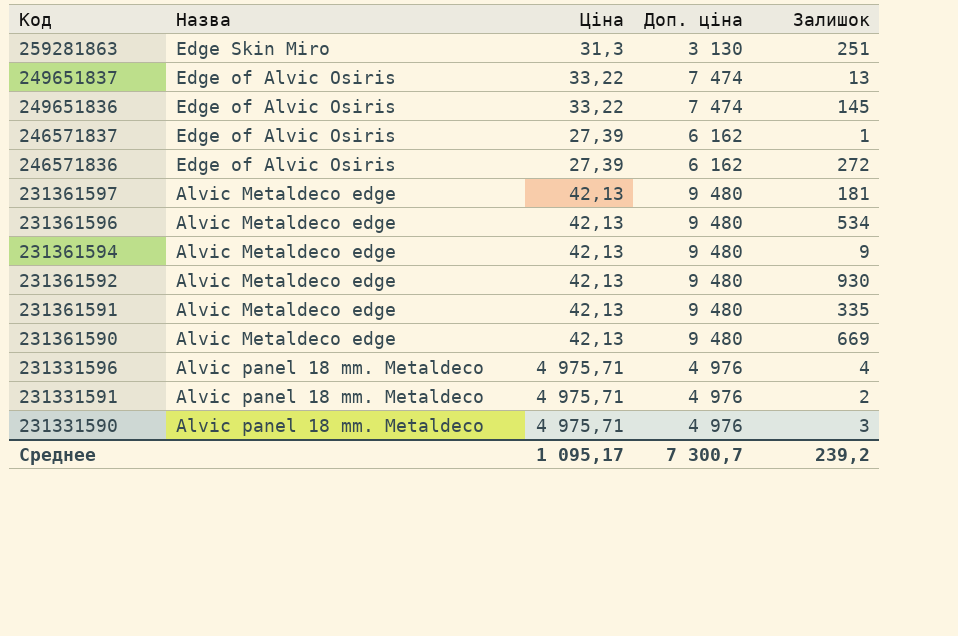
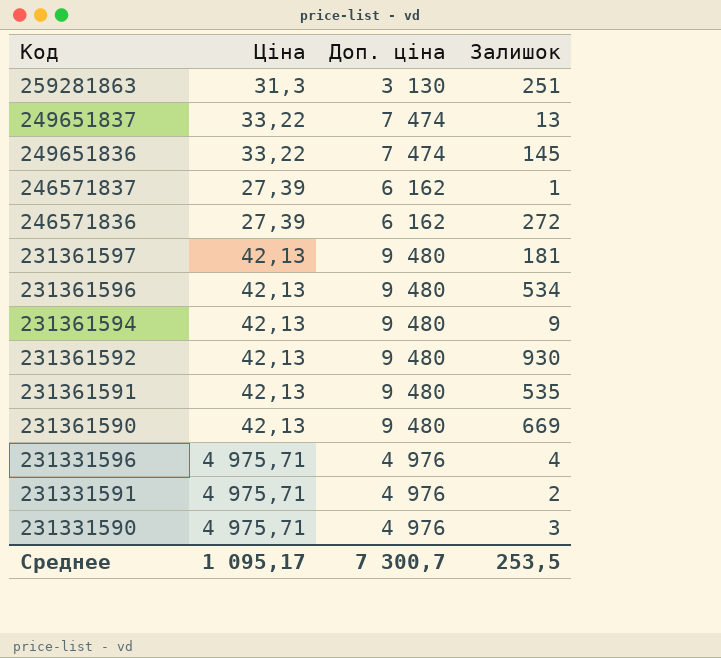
column Назва | position: 2 -> none
231361591 | Залишок: 335 -> 535
Среднее | Залишок: 239,2 -> 253,5

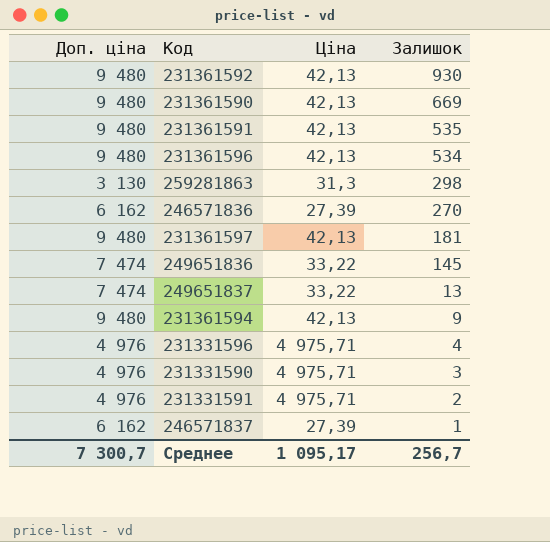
row order: Код descending -> Залишок descending
column Доп. ціна | position: 3 -> 1
259281863 | Залишок: 251 -> 298
246571836 | Залишок: 272 -> 270
Среднее | Залишок: 253,5 -> 256,7

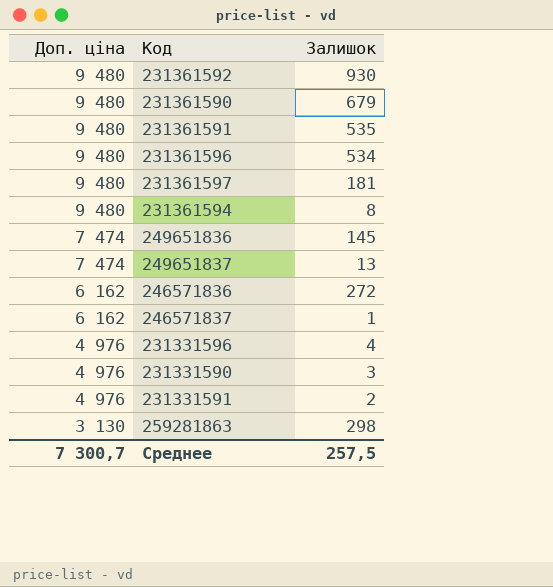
row order: Залишок descending -> Доп. ціна descending
column Ціна | position: 3 -> none
231361590 | Залишок: 669 -> 679
231361594 | Залишок: 9 -> 8
246571836 | Залишок: 270 -> 272
Среднее | Залишок: 256,7 -> 257,5

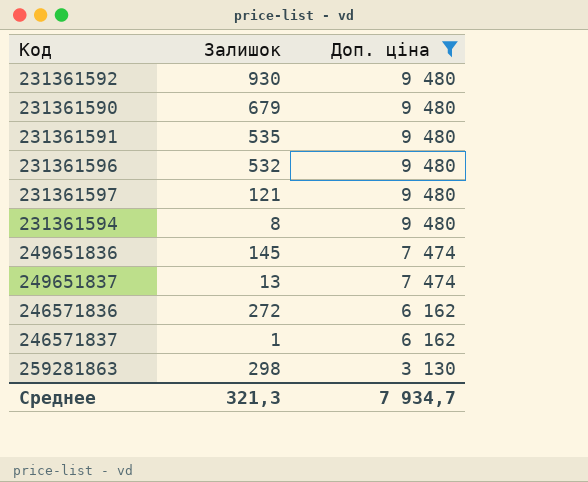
filter: none -> Доп. ціна != 4 976
column Доп. ціна | position: 1 -> 3
231361596 | Залишок: 534 -> 532
231361597 | Залишок: 181 -> 121
Среднее | Залишок: 257,5 -> 321,3
Среднее | Доп. ціна: 7 300,7 -> 7 934,7

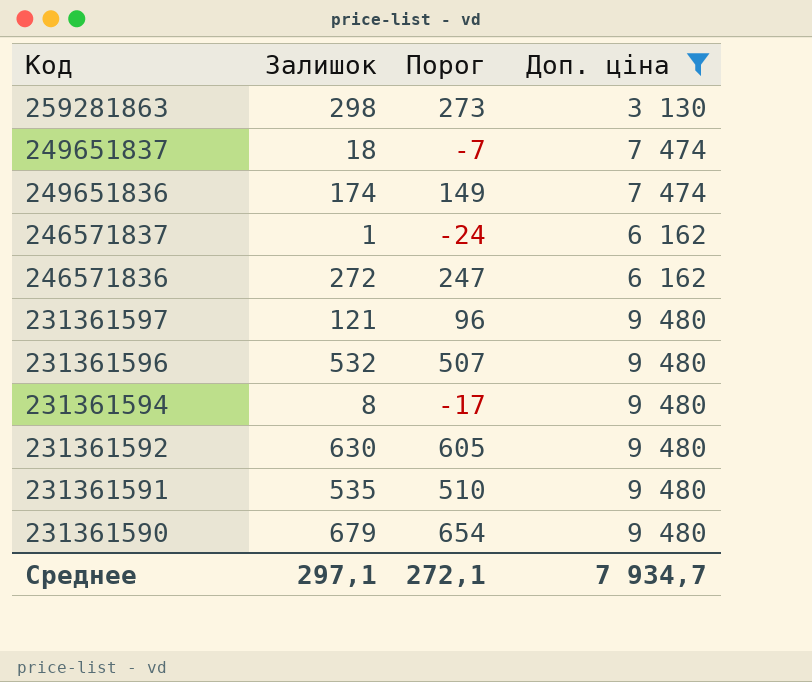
row order: Доп. ціна descending -> Код descending
column Порог | formula: none -> [Залишок] - 25
249651837 | Залишок: 13 -> 18
249651836 | Залишок: 145 -> 174
231361592 | Залишок: 930 -> 630
Среднее | Залишок: 321,3 -> 297,1

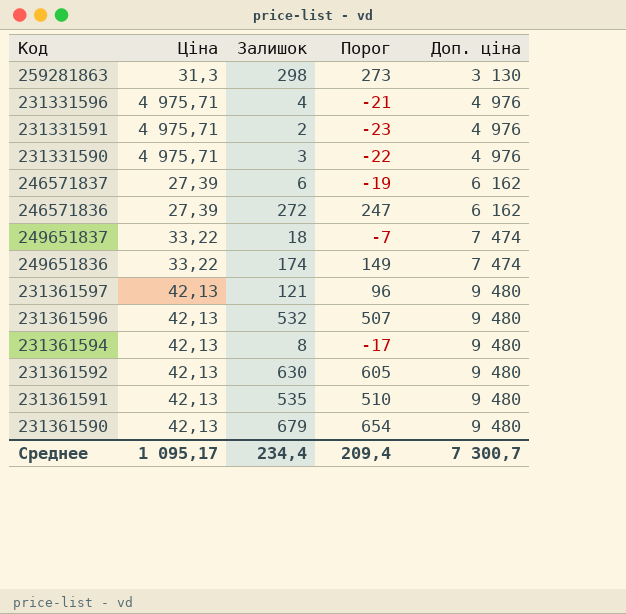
filter: Доп. ціна != 4 976 -> none
row order: Код descending -> Доп. ціна ascending
column Ціна | position: none -> 2
246571837 | Залишок: 1 -> 6
246571837 | Порог: -24 -> -19
Среднее | Залишок: 297,1 -> 234,4
Среднее | Порог: 272,1 -> 209,4
Среднее | Доп. ціна: 7 934,7 -> 7 300,7

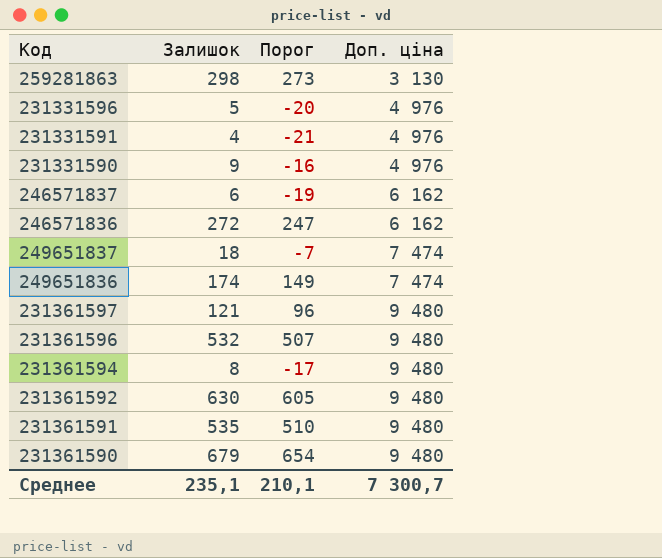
column Ціна | position: 2 -> none
231331596 | Залишок: 4 -> 5
231331596 | Порог: -21 -> -20
231331591 | Залишок: 2 -> 4
231331591 | Порог: -23 -> -21
231331590 | Залишок: 3 -> 9
231331590 | Порог: -22 -> -16
Среднее | Залишок: 234,4 -> 235,1
Среднее | Порог: 209,4 -> 210,1

